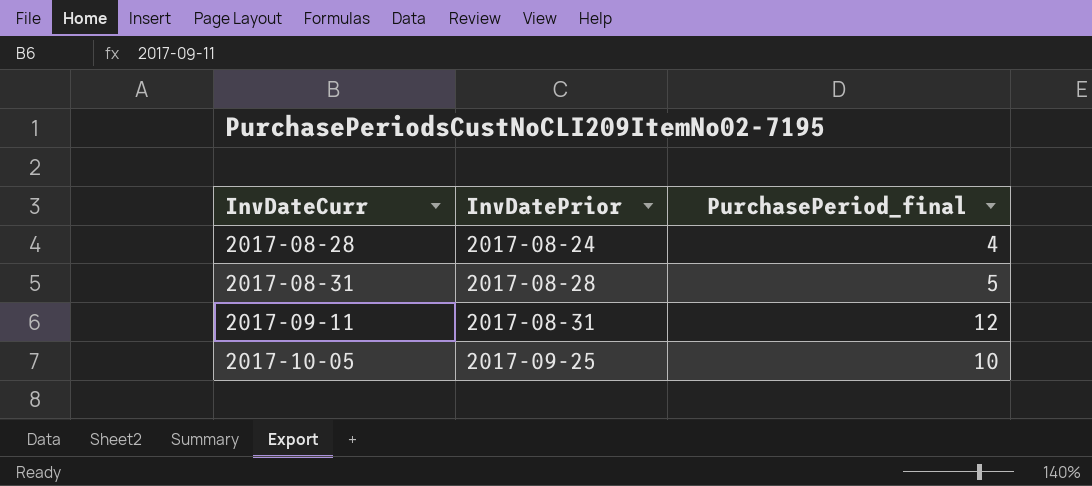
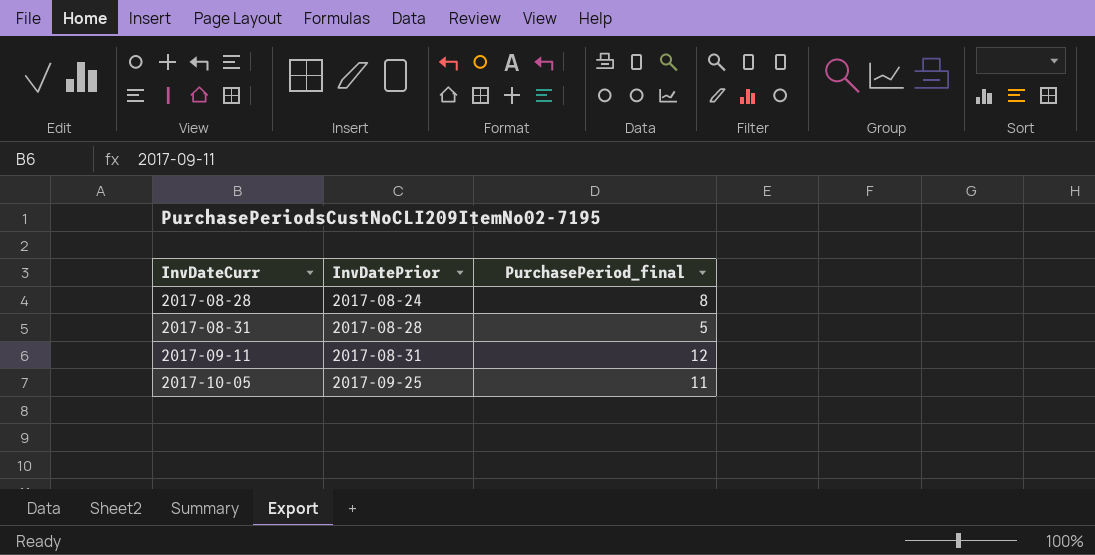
2017-08-28 | PurchasePeriod_final: 4 -> 8
2017-10-05 | PurchasePeriod_final: 10 -> 11

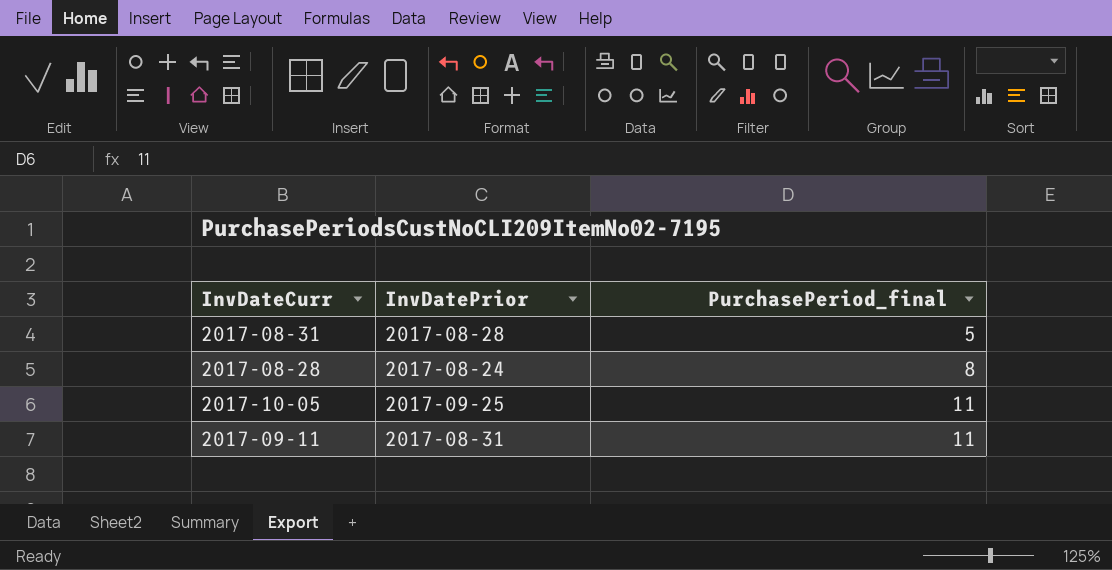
row order: InvDateCurr ascending -> PurchasePeriod_final ascending
2017-09-11 | PurchasePeriod_final: 12 -> 11

